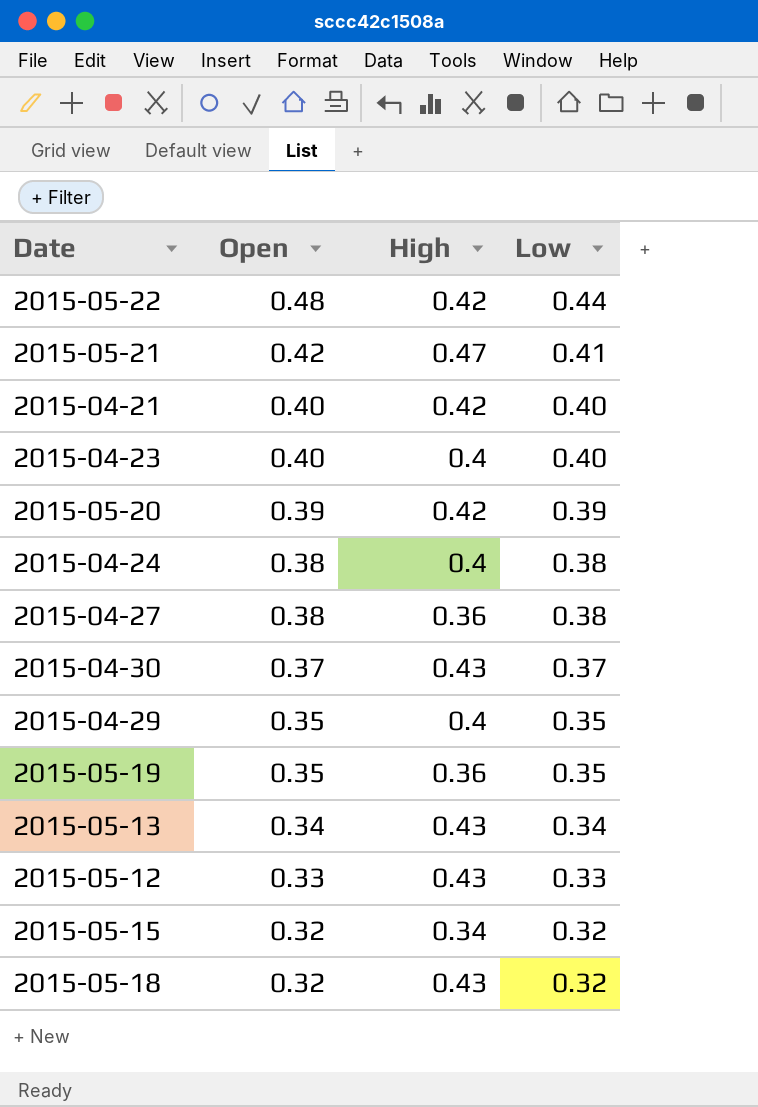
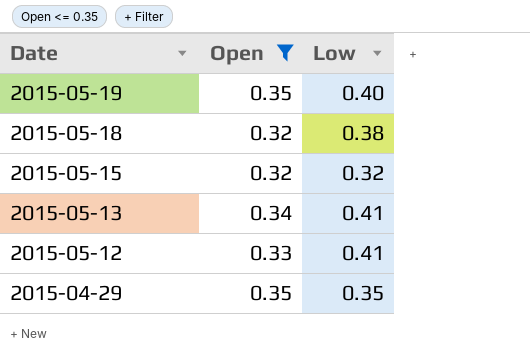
filter: none -> Open <= 0.35
row order: Open descending -> Date descending
column High | position: 3 -> none
2015-05-19 | Low: 0.35 -> 0.40
2015-05-18 | Low: 0.32 -> 0.38
2015-05-13 | Low: 0.34 -> 0.41
2015-05-12 | Low: 0.33 -> 0.41

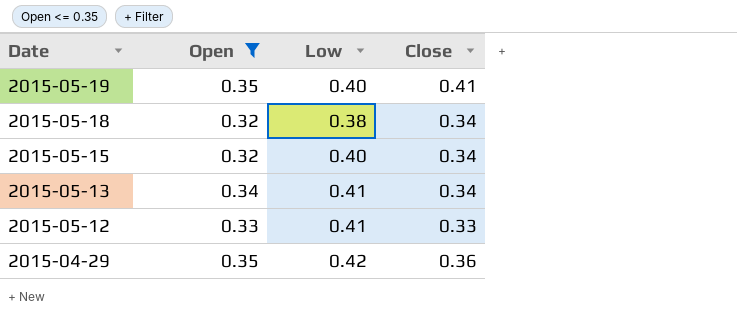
column Close | position: none -> 4
2015-05-15 | Low: 0.32 -> 0.40
2015-04-29 | Low: 0.35 -> 0.42

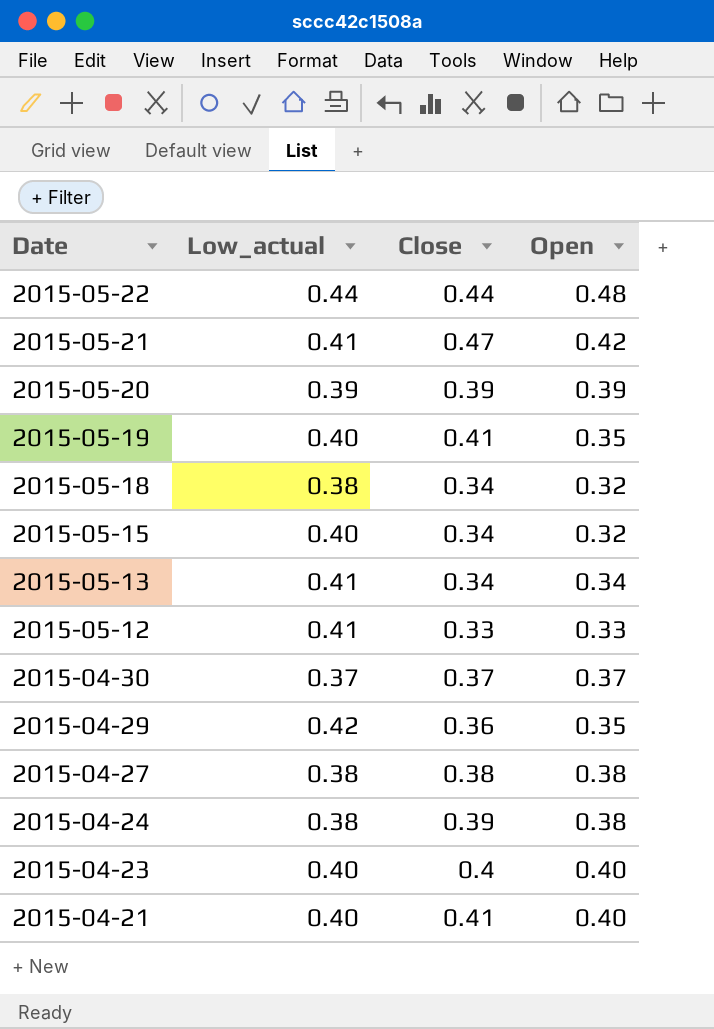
filter: Open <= 0.35 -> none
column name: Low -> Low_actual
column Open | position: 2 -> 4

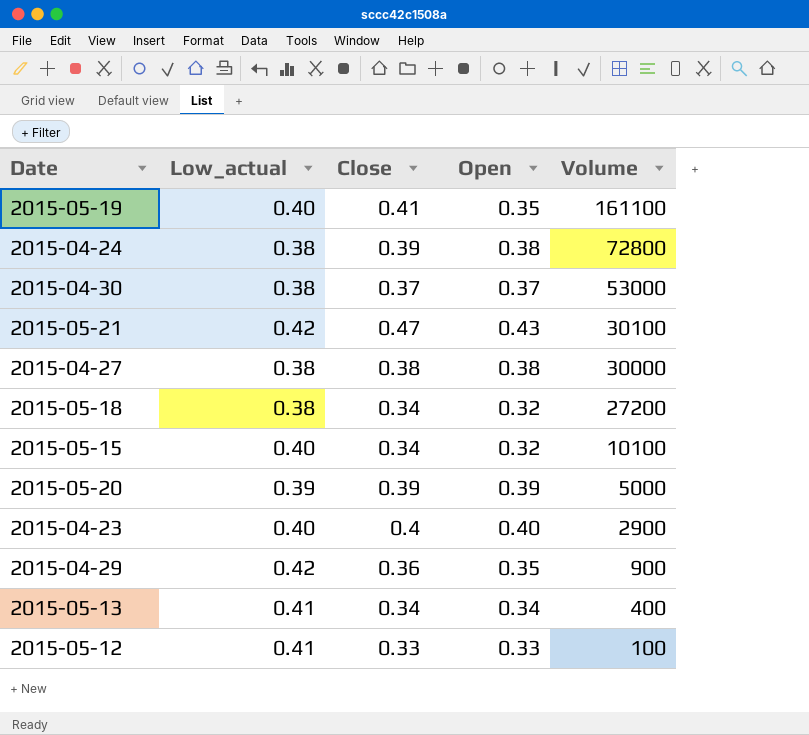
row order: Date descending -> Volume descending
column Volume | position: none -> 5
row 2015-05-22: 0.44 | 0.44 | 0.48 -> none
row 2015-04-21: 0.40 | 0.41 | 0.40 -> none
2015-04-30 | Low_actual: 0.37 -> 0.38
2015-05-21 | Low_actual: 0.41 -> 0.42
2015-05-21 | Open: 0.42 -> 0.43

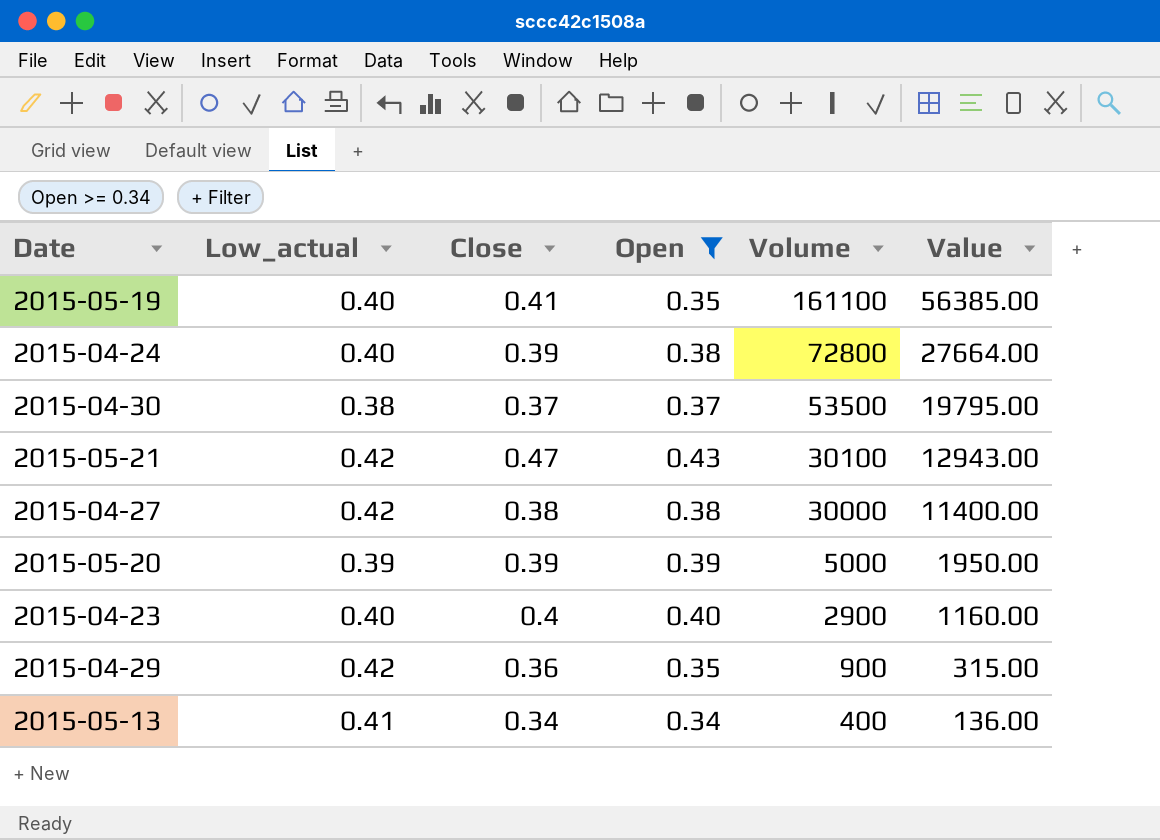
filter: none -> Open >= 0.34
column Value | formula: none -> [Open] * [Volume]
2015-04-24 | Low_actual: 0.38 -> 0.40
2015-04-30 | Volume: 53000 -> 53500
2015-04-27 | Low_actual: 0.38 -> 0.42

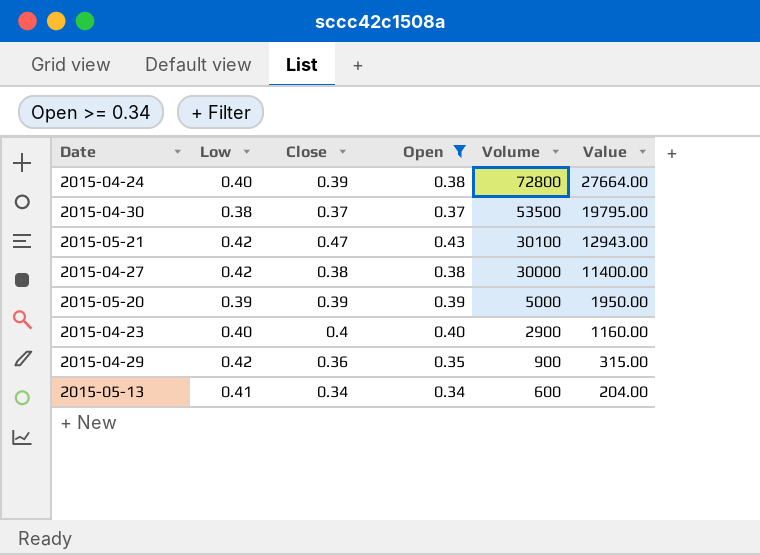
column name: Low_actual -> Low
row 2015-05-19: 0.40 | 0.41 | 0.35 | 161100 | 56385.00 -> none
2015-05-13 | Volume: 400 -> 600
2015-05-13 | Value: 136.00 -> 204.00

